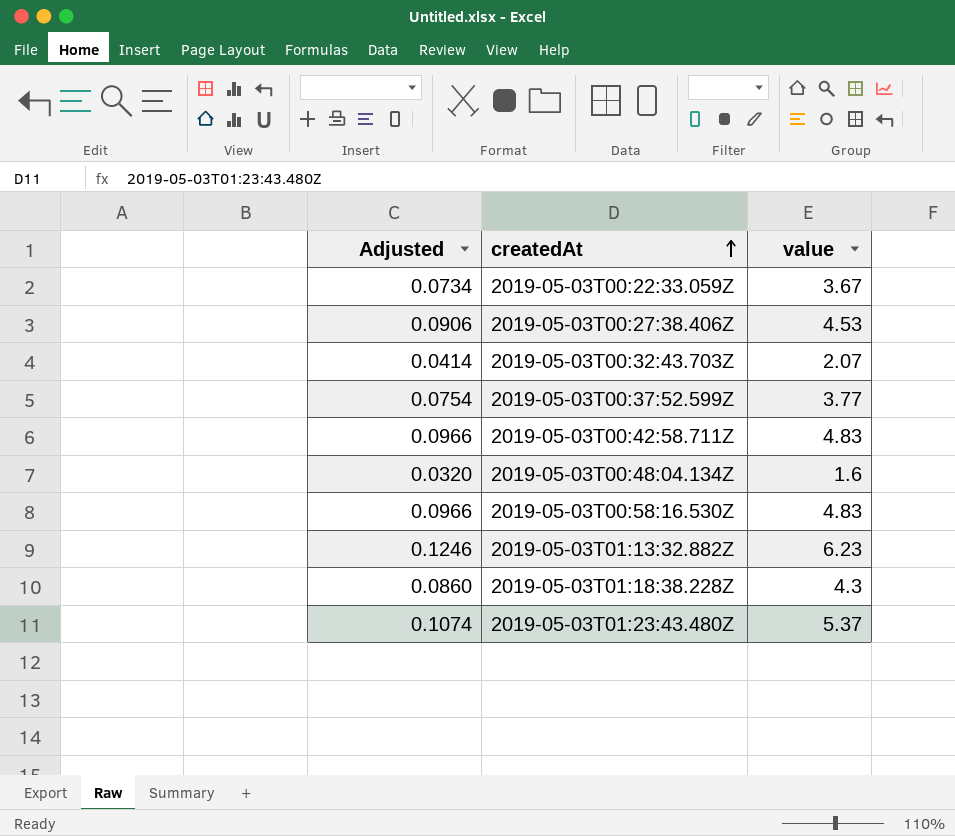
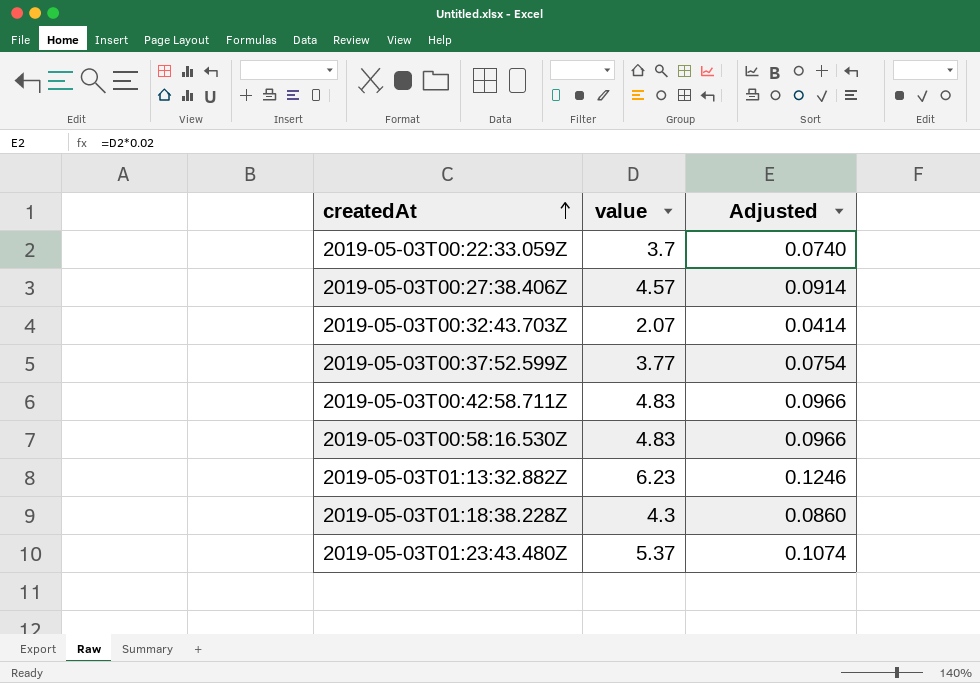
column Adjusted | position: 1 -> 3
row 2019-05-03T00:48:04.134Z: 0.0320 | 1.6 -> none
2019-05-03T00:22:33.059Z | value: 3.67 -> 3.7
2019-05-03T00:22:33.059Z | Adjusted: 0.0734 -> 0.0740
2019-05-03T00:27:38.406Z | value: 4.53 -> 4.57
2019-05-03T00:27:38.406Z | Adjusted: 0.0906 -> 0.0914

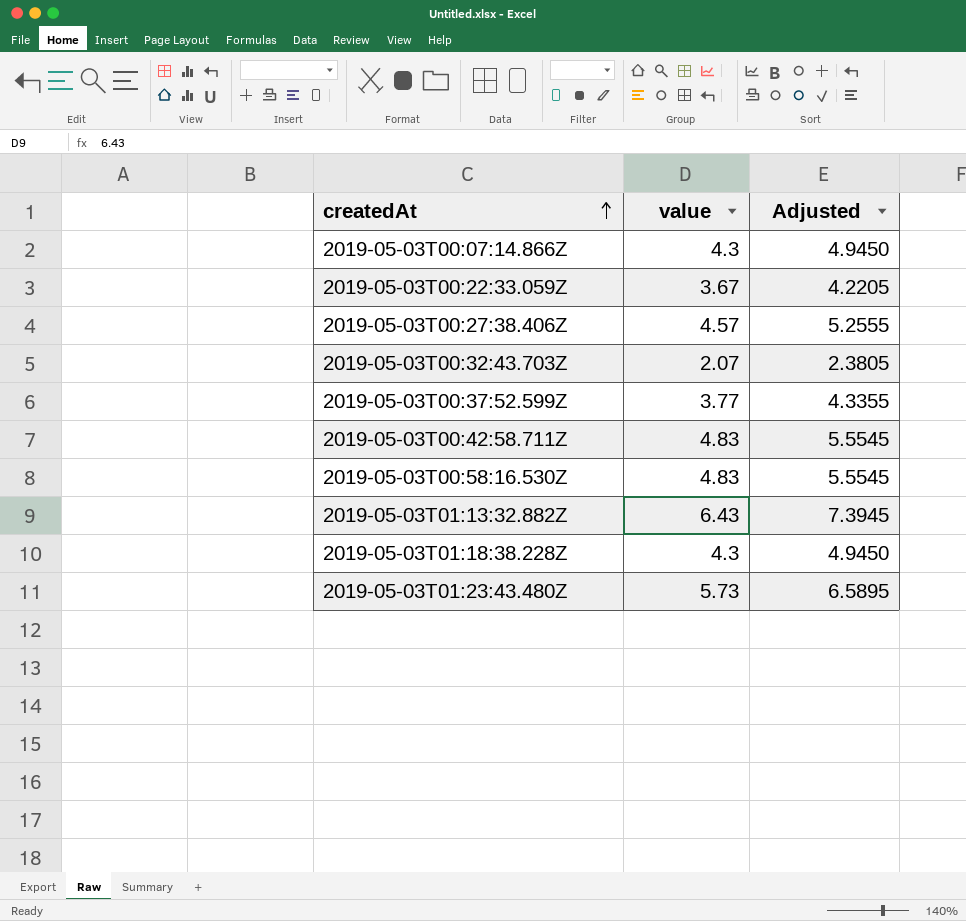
column Adjusted | formula: [value] * 0.02 -> [value] * 1.15
row 2019-05-03T00:07:14.866Z: none -> 4.3 | 4.9450
2019-05-03T00:22:33.059Z | value: 3.7 -> 3.67
2019-05-03T01:13:32.882Z | value: 6.23 -> 6.43
2019-05-03T01:23:43.480Z | value: 5.37 -> 5.73

